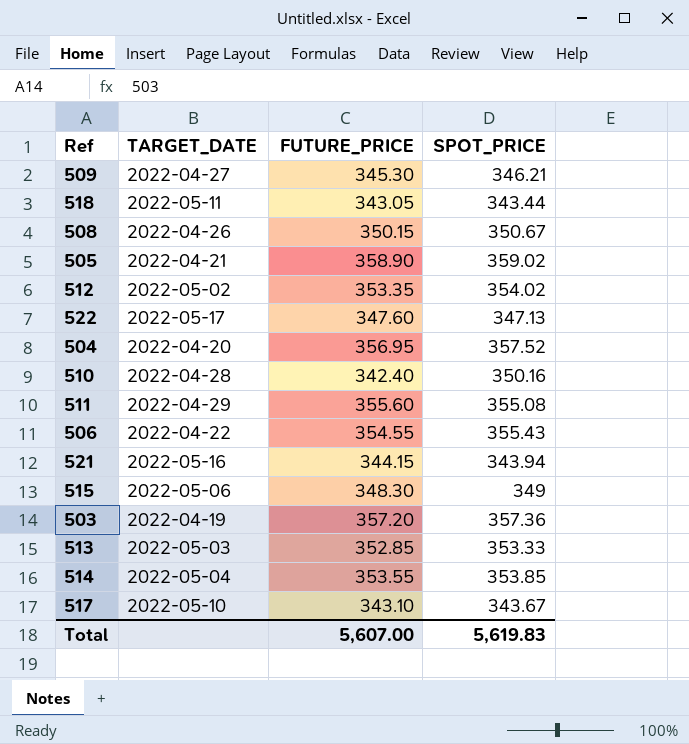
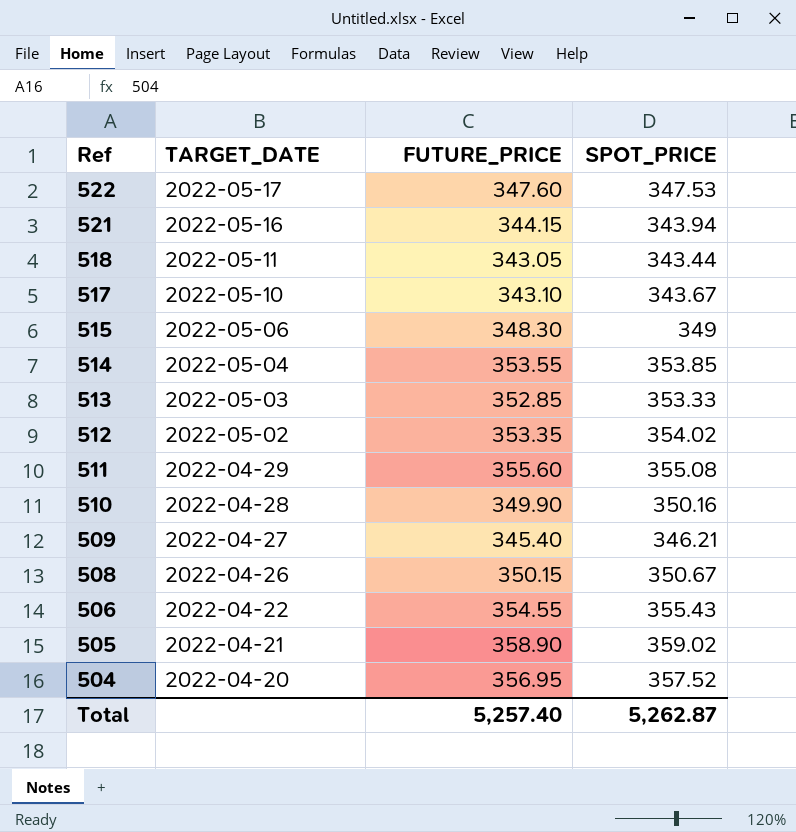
row order: none -> Ref descending
row 503: 2022-04-19 | 357.20 | 357.36 -> none
522 | SPOT_PRICE: 347.13 -> 347.53
510 | FUTURE_PRICE: 342.40 -> 349.90
509 | FUTURE_PRICE: 345.30 -> 345.40
Total | FUTURE_PRICE: 5,607.00 -> 5,257.40
Total | SPOT_PRICE: 5,619.83 -> 5,262.87

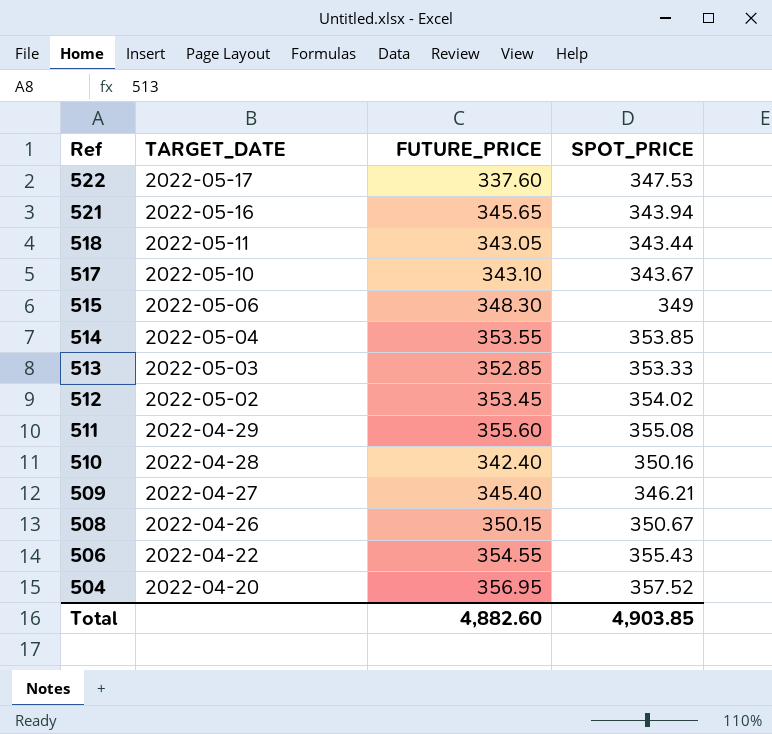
row 505: 2022-04-21 | 358.90 | 359.02 -> none
522 | FUTURE_PRICE: 347.60 -> 337.60
521 | FUTURE_PRICE: 344.15 -> 345.65
512 | FUTURE_PRICE: 353.35 -> 353.45
510 | FUTURE_PRICE: 349.90 -> 342.40
Total | FUTURE_PRICE: 5,257.40 -> 4,882.60
Total | SPOT_PRICE: 5,262.87 -> 4,903.85

